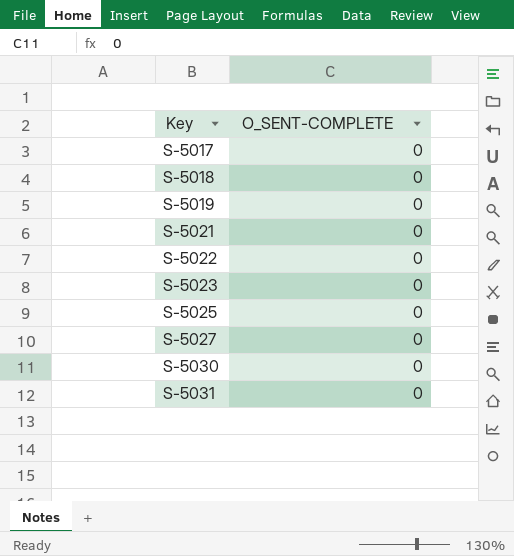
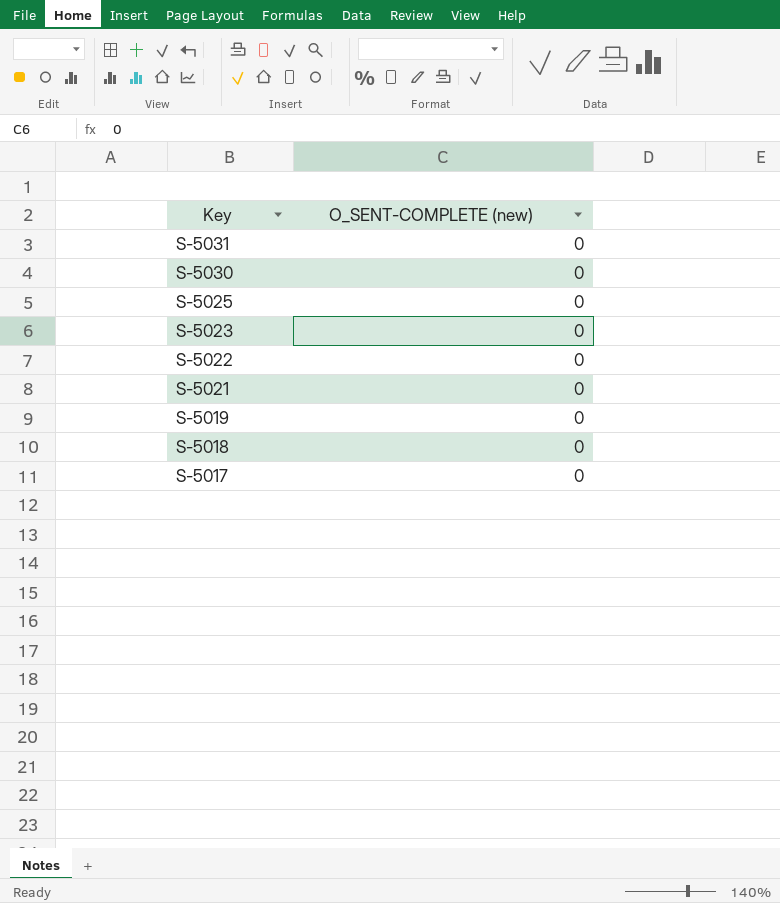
row order: Key ascending -> Key descending
column name: O_SENT-COMPLETE -> O_SENT-COMPLETE (new)
row S-5027: 0 -> none

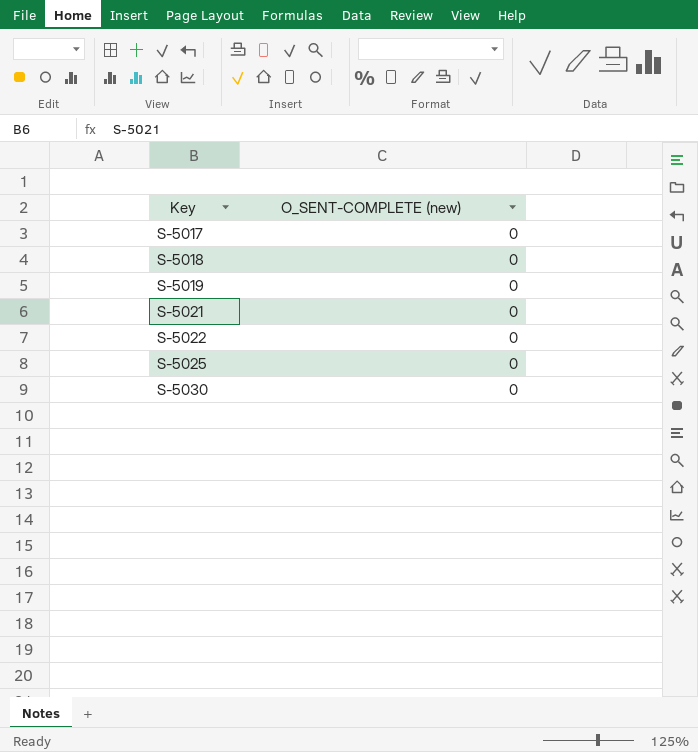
row order: Key descending -> Key ascending
row S-5031: 0 -> none
row S-5023: 0 -> none

